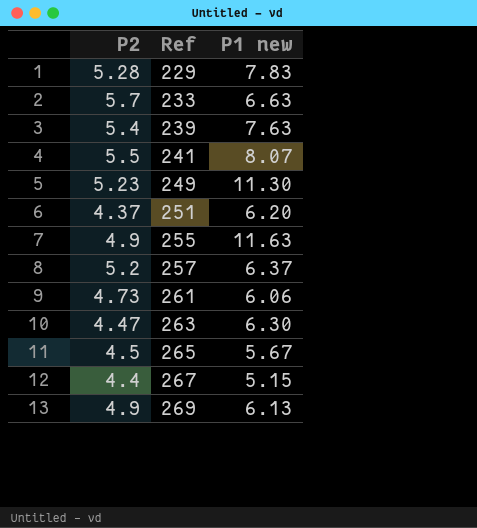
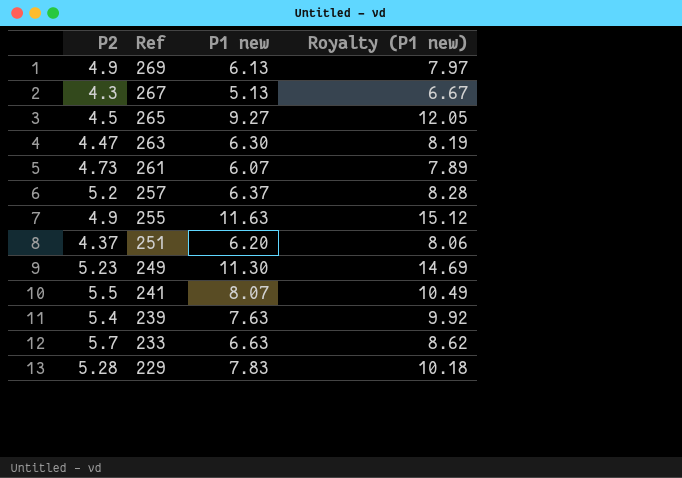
row order: Ref ascending -> Ref descending
column Royalty (P1 new) | formula: none -> [P1 new] * 1.3
267 | P2: 4.4 -> 4.3
267 | P1 new: 5.15 -> 5.13
265 | P1 new: 5.67 -> 9.27
261 | P1 new: 6.06 -> 6.07

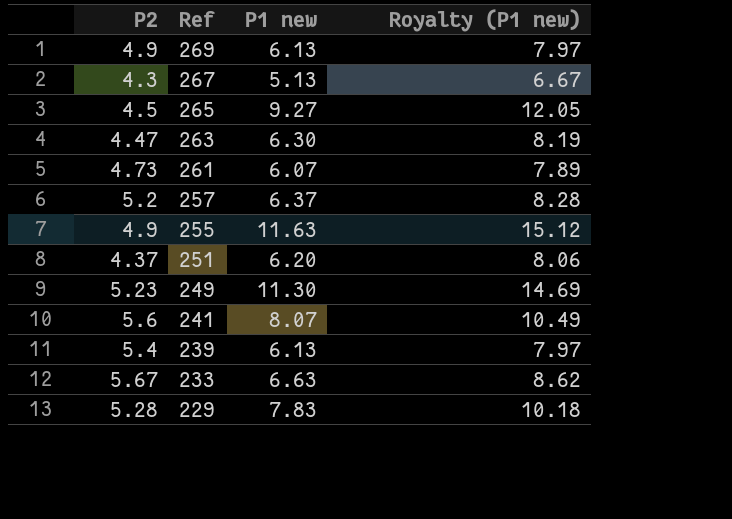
241 | P2: 5.5 -> 5.6
239 | P1 new: 7.63 -> 6.13
239 | Royalty (P1 new): 9.92 -> 7.97
233 | P2: 5.7 -> 5.67

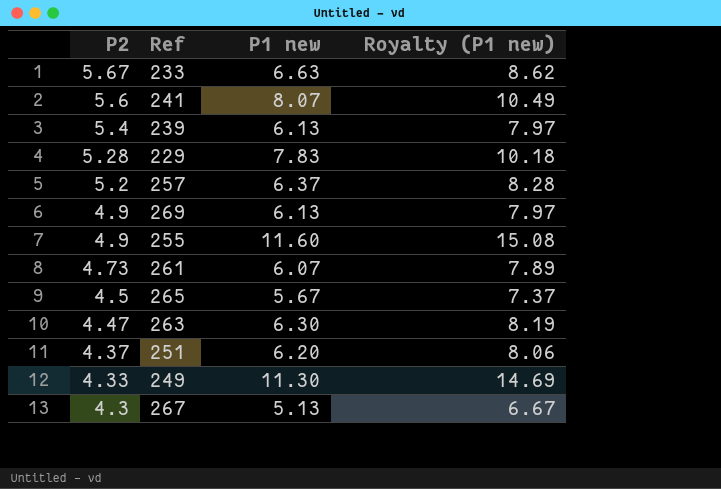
row order: Ref descending -> P2 descending
255 | P1 new: 11.63 -> 11.60
255 | Royalty (P1 new): 15.12 -> 15.08
265 | P1 new: 9.27 -> 5.67
265 | Royalty (P1 new): 12.05 -> 7.37
249 | P2: 5.23 -> 4.33

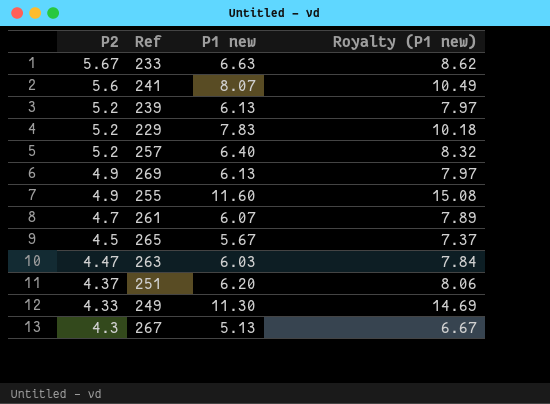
239 | P2: 5.4 -> 5.2
229 | P2: 5.28 -> 5.2
257 | P1 new: 6.37 -> 6.40
257 | Royalty (P1 new): 8.28 -> 8.32
261 | P2: 4.73 -> 4.7
263 | P1 new: 6.30 -> 6.03
263 | Royalty (P1 new): 8.19 -> 7.84

